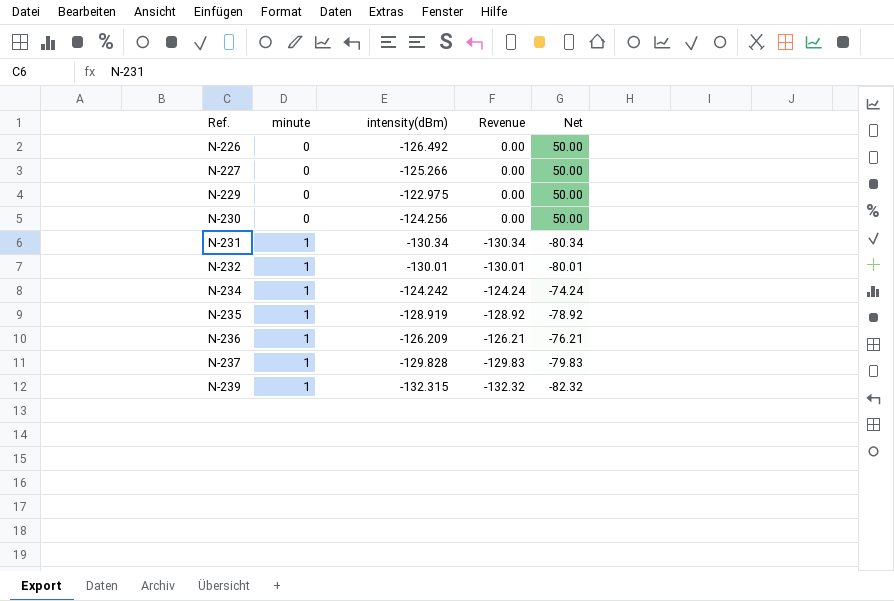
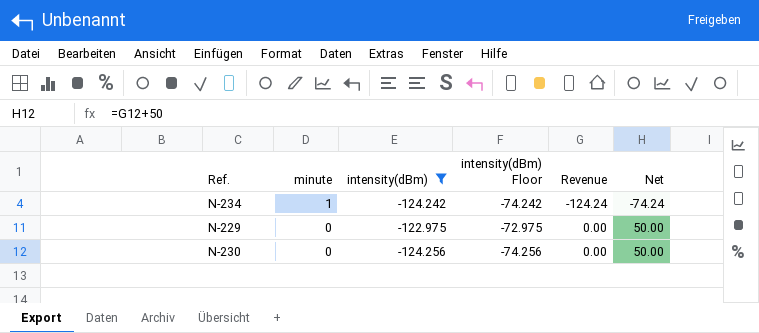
filter: none -> intensity(dBm) >= -124.256
row order: Ref. ascending -> minute descending
column intensity(dBm) Floor | formula: none -> [intensity(dBm)] + 50

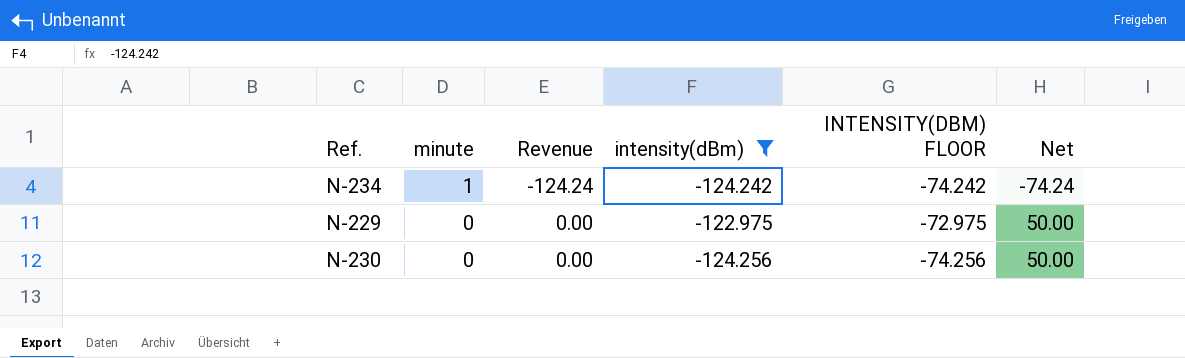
column Revenue | position: 5 -> 3
column name: intensity(dBm) Floor -> INTENSITY(DBM) FLOOR

